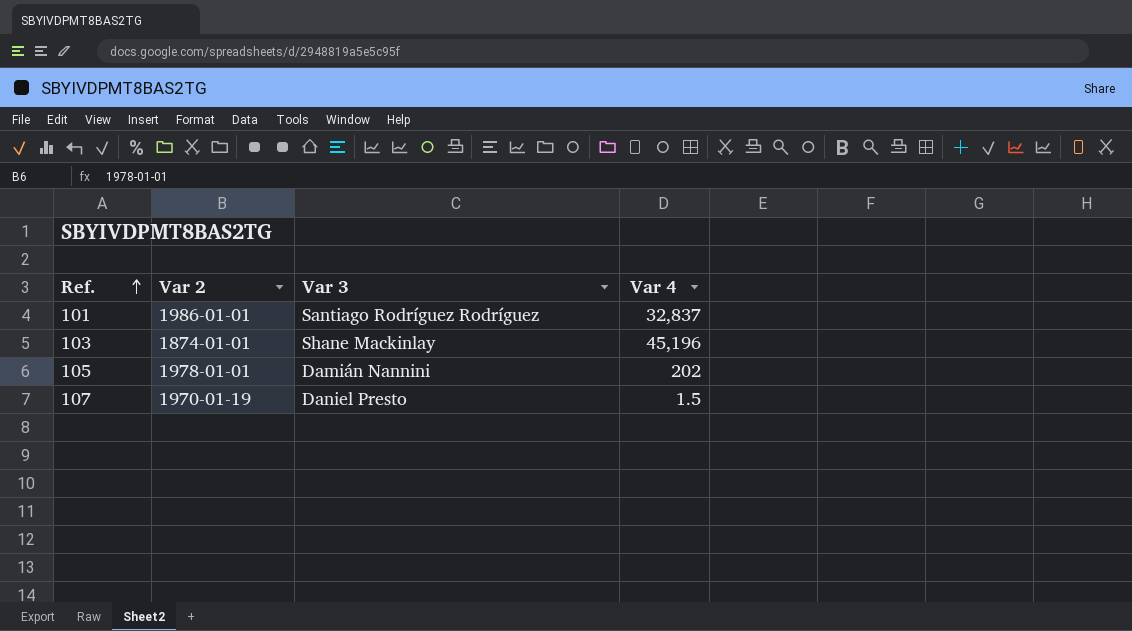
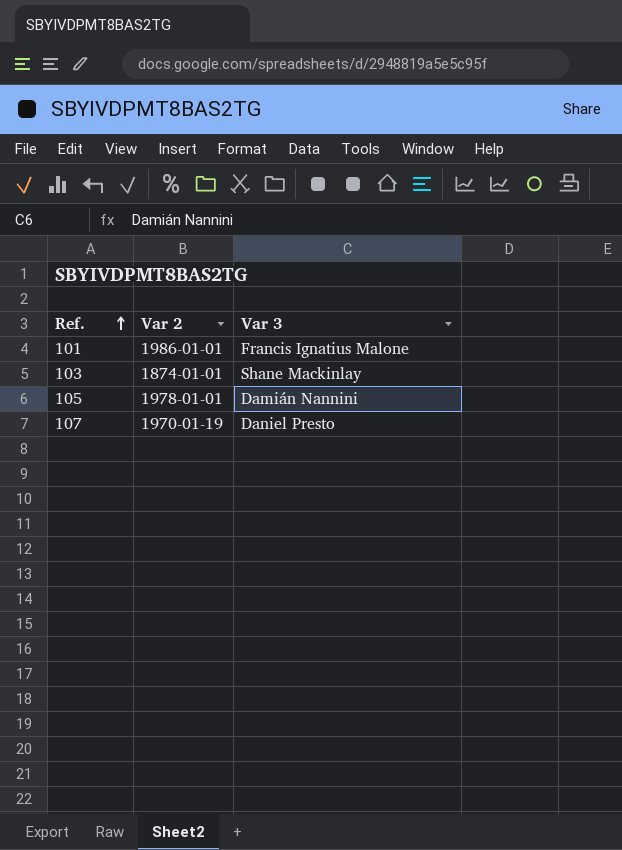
column Var 4 | position: 4 -> none
101 | Var 3: Santiago Rodríguez Rodríguez -> Francis Ignatius Malone

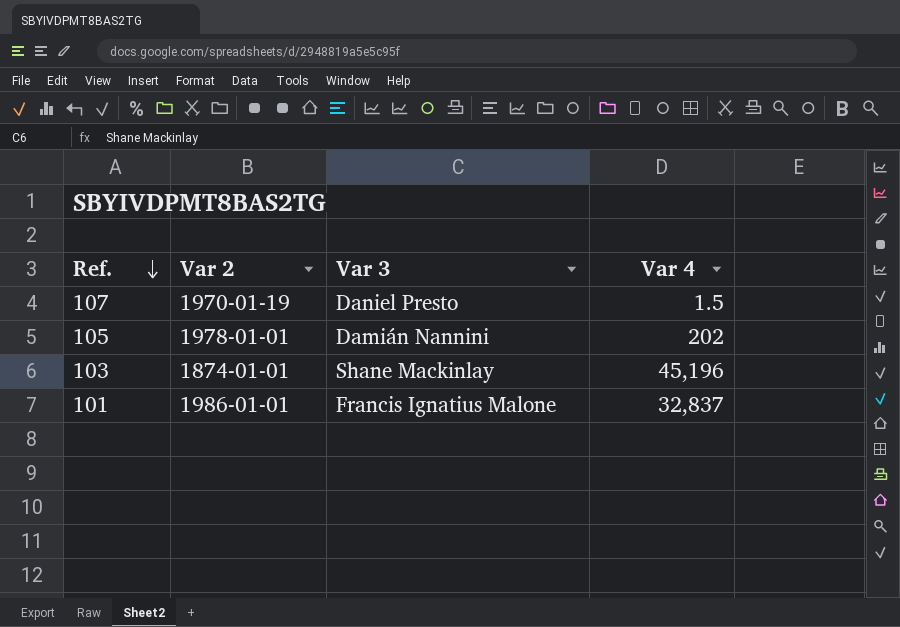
row order: Ref. ascending -> Ref. descending
column Var 4 | position: none -> 4

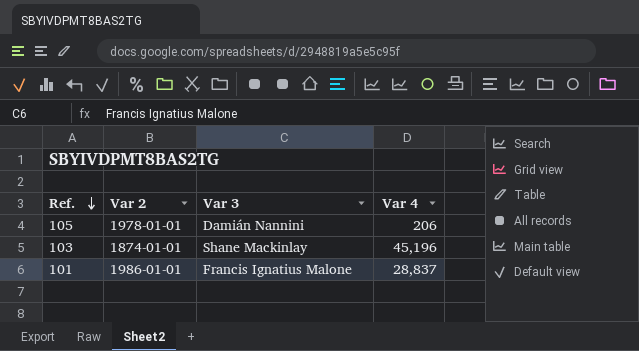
row 107: 1970-01-19 | Daniel Presto | 1.5 -> none
105 | Var 4: 202 -> 206
101 | Var 4: 32,837 -> 28,837

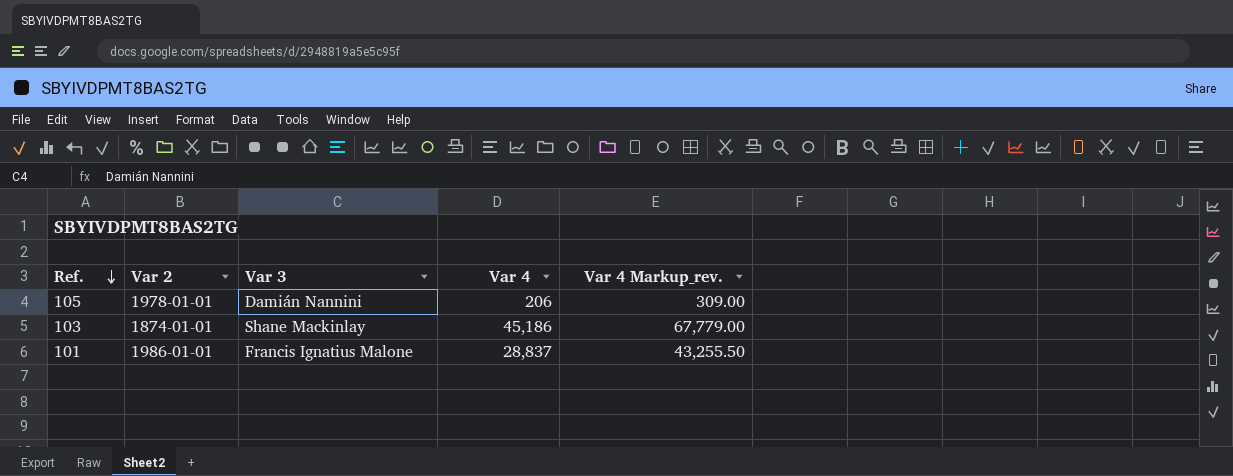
column Var 4 Markup_rev. | formula: none -> [Var 4] * 1.5
103 | Var 4: 45,196 -> 45,186

